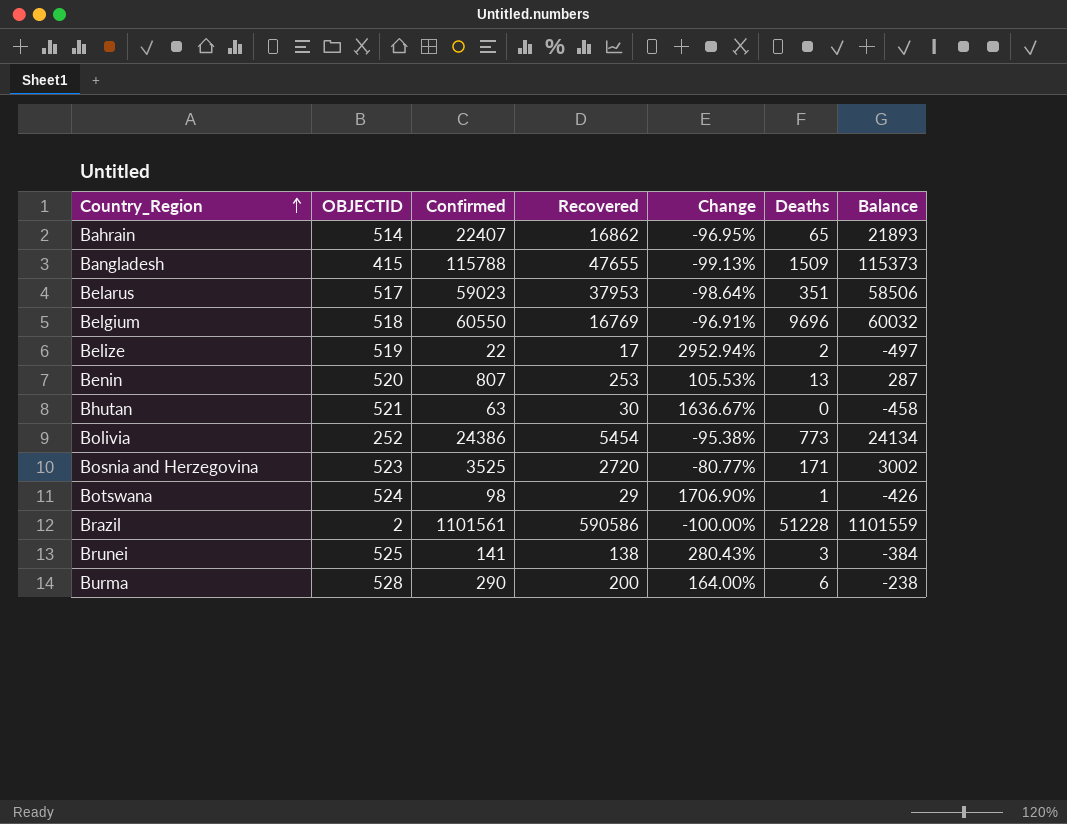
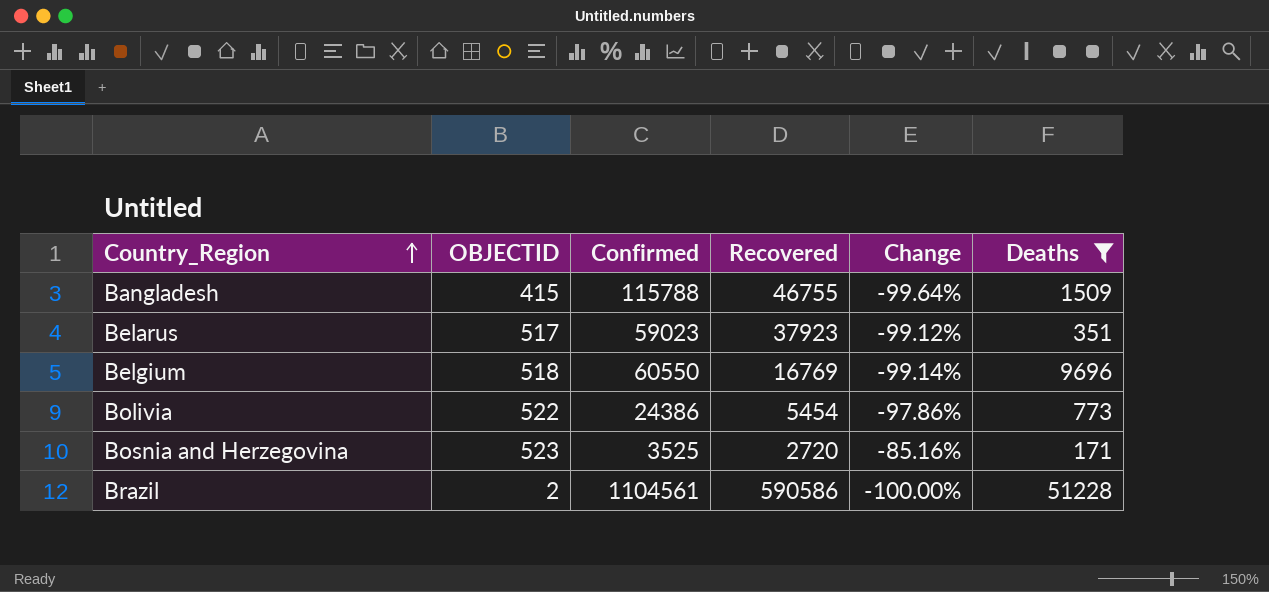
filter: none -> Deaths >= 171
column Balance | formula: [Confirmed] - [OBJECTID] -> none
column Change | formula: ([OBJECTID] - [Recovered]) / [Recovered] -> ([OBJECTID] - [Confirmed]) / [Confirmed]
Bangladesh | Recovered: 47655 -> 46755
Belarus | Recovered: 37953 -> 37923
Bolivia | OBJECTID: 252 -> 522
Brazil | Confirmed: 1101561 -> 1104561

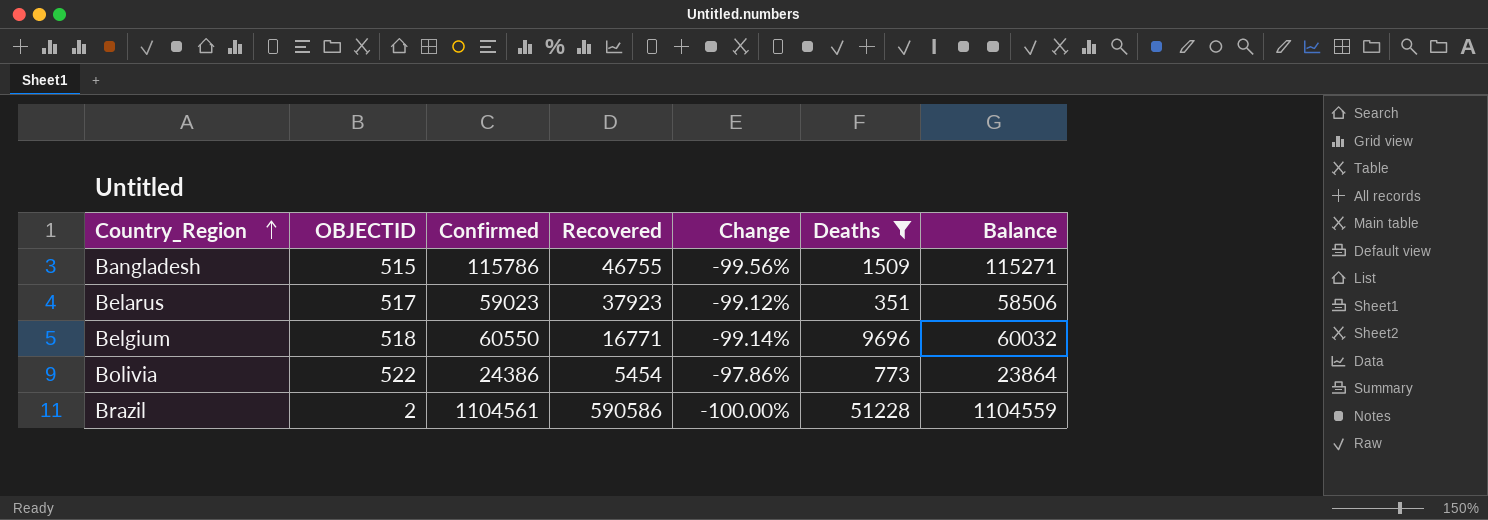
column Balance | formula: none -> [Confirmed] - [OBJECTID]
row Bosnia and Herzegovina: 523 | 3525 | 2720 | -85.16% | 171 -> none
Bangladesh | OBJECTID: 415 -> 515
Bangladesh | Confirmed: 115788 -> 115786
Bangladesh | Change: -99.64% -> -99.56%
Belgium | Recovered: 16769 -> 16771

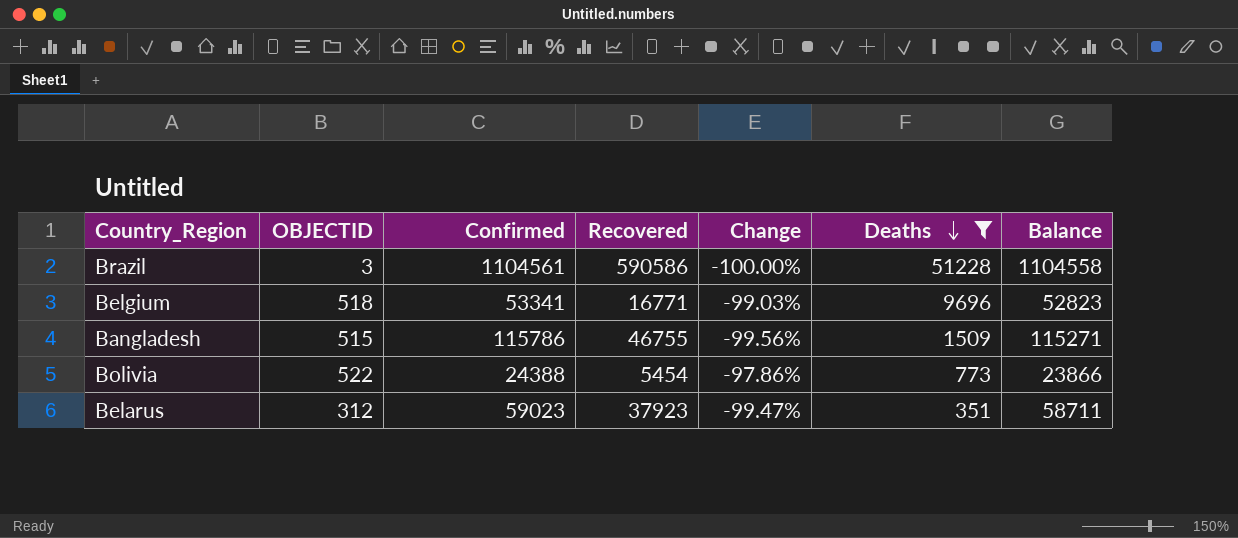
row order: Country_Region ascending -> Deaths descending
Brazil | OBJECTID: 2 -> 3
Brazil | Balance: 1104559 -> 1104558
Belgium | Confirmed: 60550 -> 53341
Belgium | Change: -99.14% -> -99.03%
Belgium | Balance: 60032 -> 52823
Bolivia | Confirmed: 24386 -> 24388
Bolivia | Balance: 23864 -> 23866
Belarus | OBJECTID: 517 -> 312
Belarus | Change: -99.12% -> -99.47%
Belarus | Balance: 58506 -> 58711

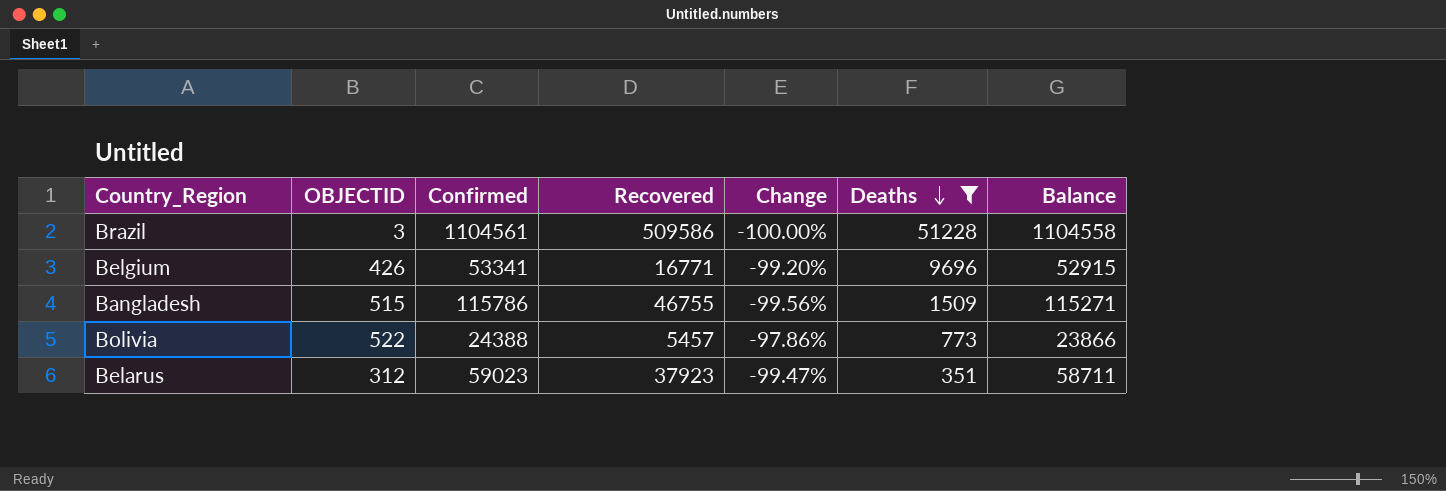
Brazil | Recovered: 590586 -> 509586
Belgium | OBJECTID: 518 -> 426
Belgium | Change: -99.03% -> -99.20%
Belgium | Balance: 52823 -> 52915
Bolivia | Recovered: 5454 -> 5457

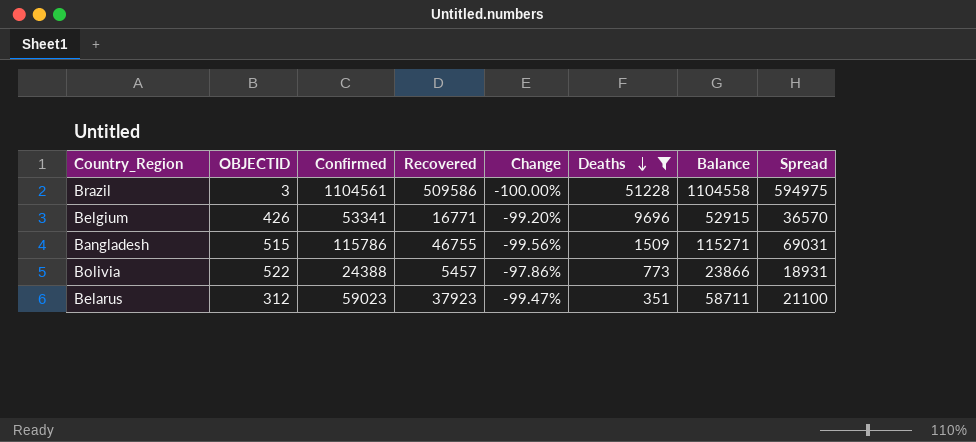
column Spread | formula: none -> [Confirmed] - [Recovered]

